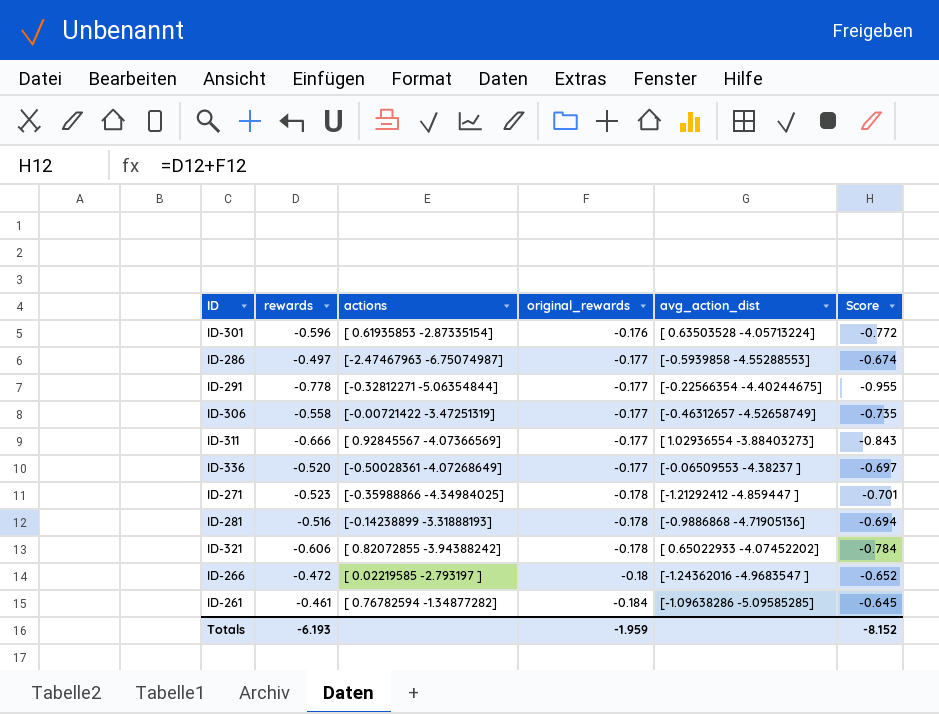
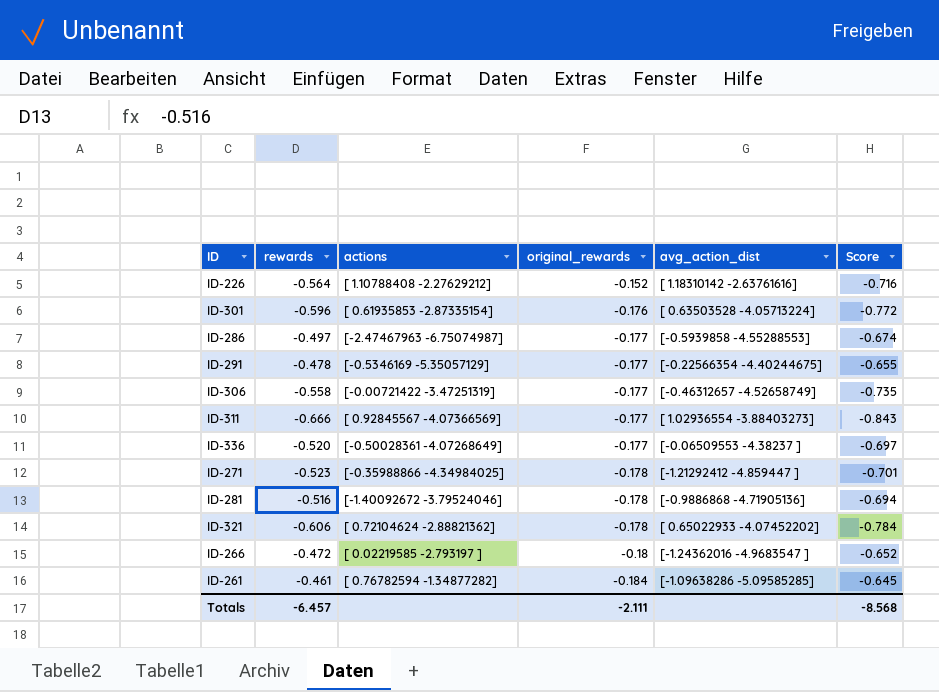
row ID-226: none -> -0.564 | [ 1.10788408 -2.27629212] | -0.152 | [ 1.18310142 -2.63761616] | -0.716
ID-291 | rewards: -0.778 -> -0.478
ID-291 | actions: [-0.32812271 -5.06354844] -> [-0.5346169 -5.35057129]
ID-291 | Score: -0.955 -> -0.655
ID-281 | actions: [-0.14238899 -3.31888193] -> [-1.40092672 -3.79524046]
ID-321 | actions: [ 0.82072855 -3.94388242] -> [ 0.72104624 -2.88821362]
Totals | rewards: -6.193 -> -6.457
Totals | original_rewards: -1.959 -> -2.111
Totals | Score: -8.152 -> -8.568

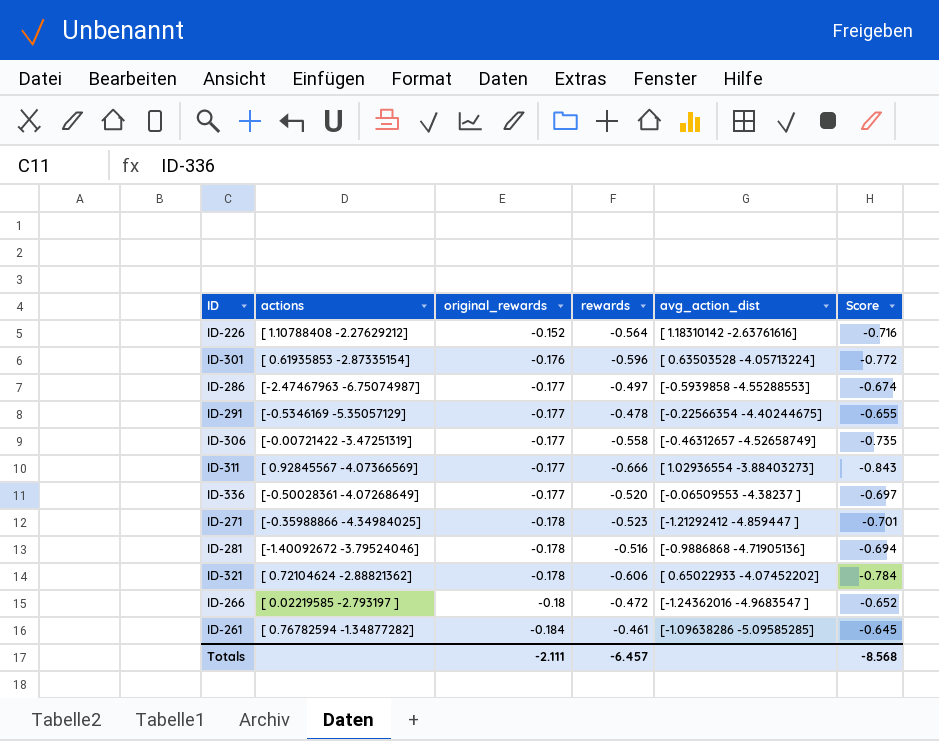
column rewards | position: 2 -> 4

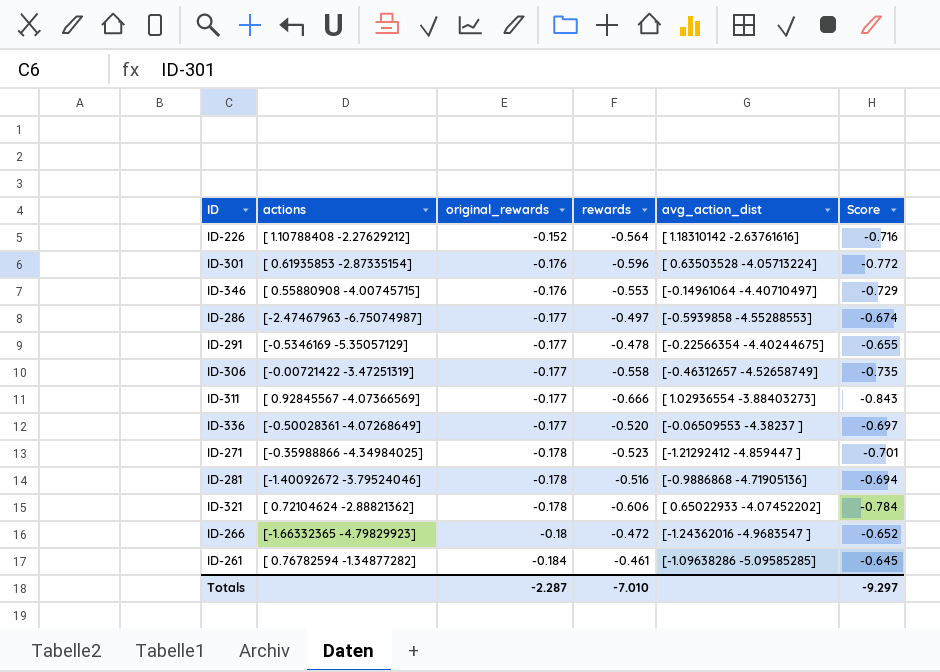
row ID-346: none -> [ 0.55880908 -4.00745715] | -0.176 | -0.553 | [-0.14961064 -4.40710497] | -0.729
ID-266 | actions: [ 0.02219585 -2.793197 ] -> [-1.66332365 -4.79829923]
Totals | original_rewards: -2.111 -> -2.287
Totals | rewards: -6.457 -> -7.010
Totals | Score: -8.568 -> -9.297

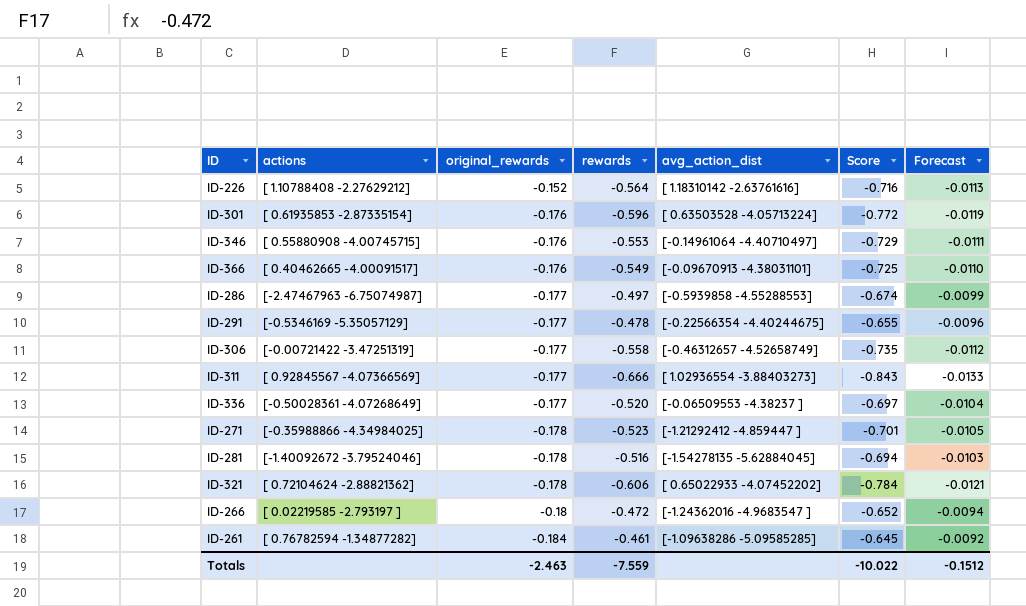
column Forecast | formula: none -> [rewards] * 0.02
row ID-366: none -> [ 0.40462665 -4.00091517] | -0.176 | -0.549 | [-0.09670913 -4.38031101] | -0.725 | -0.0110
ID-281 | avg_action_dist: [-0.9886868 -4.71905136] -> [-1.54278135 -5.62884045]
ID-266 | actions: [-1.66332365 -4.79829923] -> [ 0.02219585 -2.793197 ]
Totals | original_rewards: -2.287 -> -2.463
Totals | rewards: -7.010 -> -7.559
Totals | Score: -9.297 -> -10.022

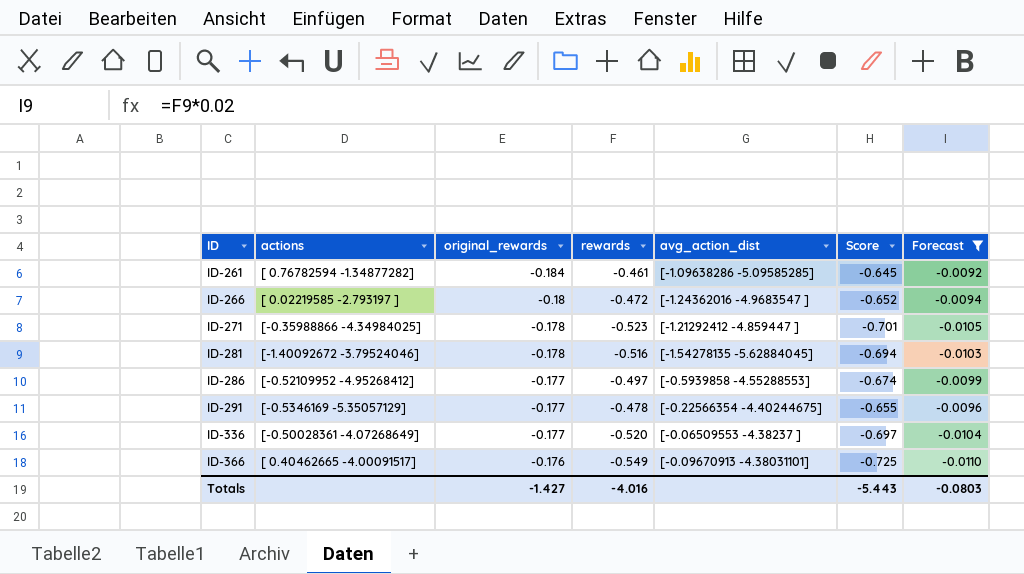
filter: none -> Forecast >= -0.0110
row order: original_rewards descending -> ID ascending
ID-286 | actions: [-2.47467963 -6.75074987] -> [-0.52109952 -4.95268412]
Totals | original_rewards: -2.463 -> -1.427
Totals | rewards: -7.559 -> -4.016
Totals | Score: -10.022 -> -5.443
Totals | Forecast: -0.1512 -> -0.0803

